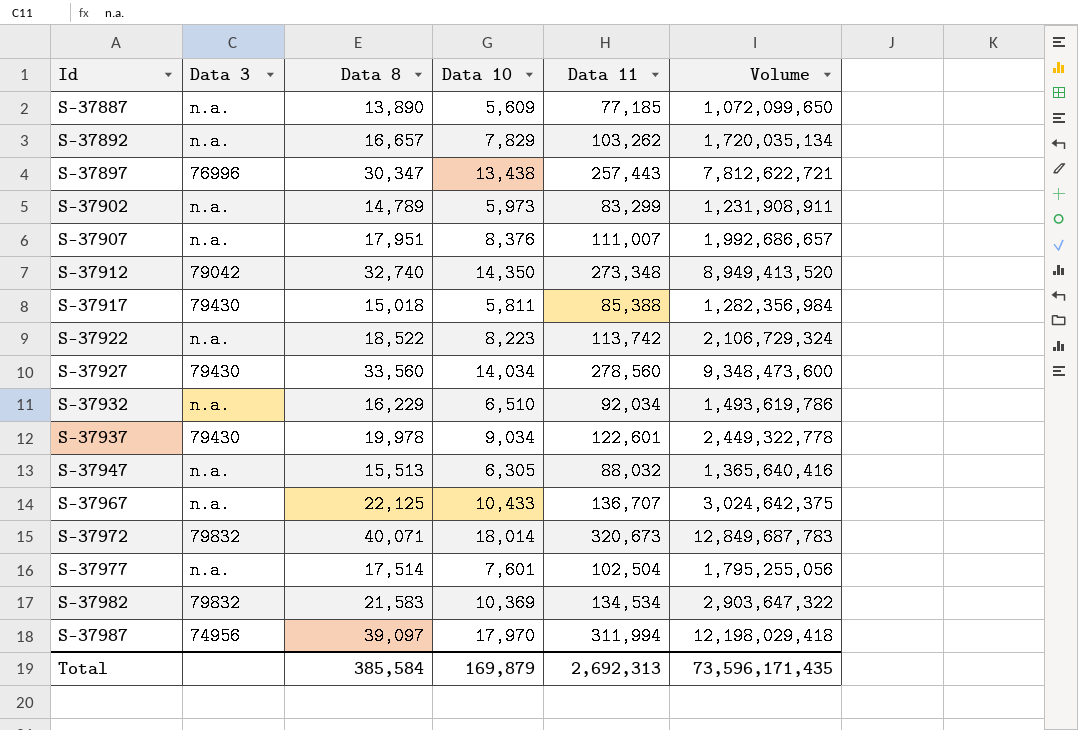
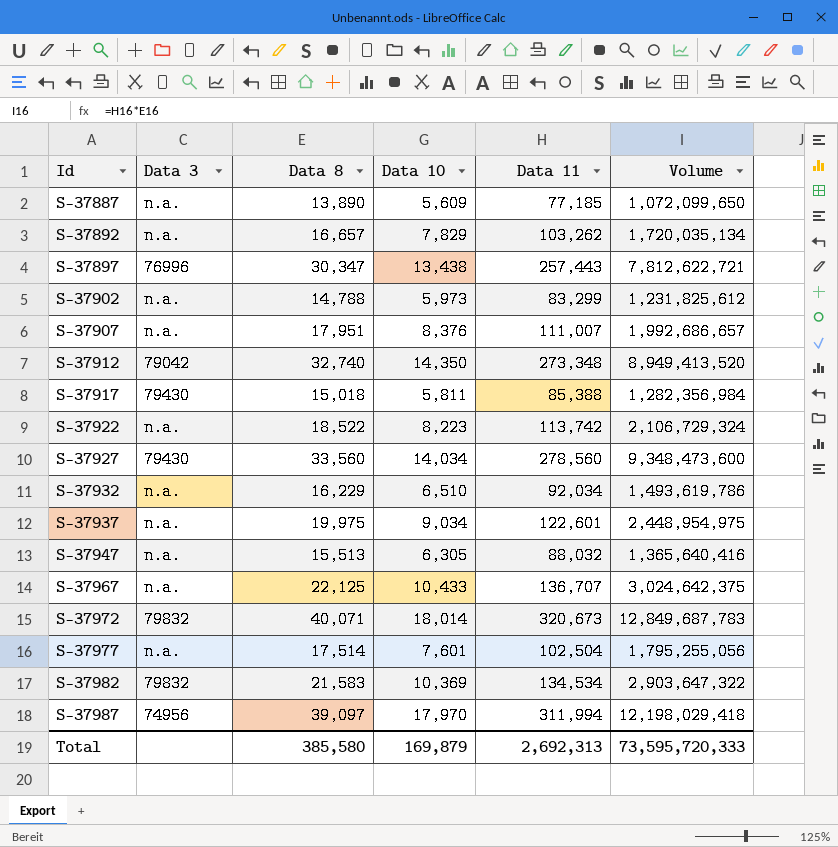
S-37902 | Data 8: 14,789 -> 14,788
S-37902 | Volume: 1,231,908,911 -> 1,231,825,612
S-37937 | Data 3: 79430 -> n.a.
S-37937 | Data 8: 19,978 -> 19,975
S-37937 | Volume: 2,449,322,778 -> 2,448,954,975
Total | Data 8: 385,584 -> 385,580
Total | Volume: 73,596,171,435 -> 73,595,720,333

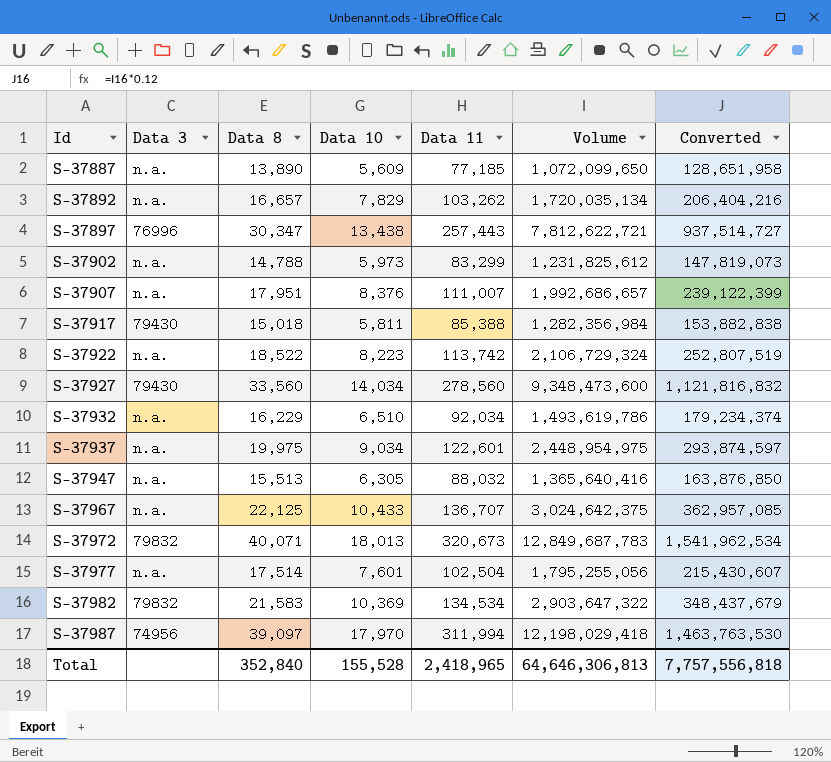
column Converted | formula: none -> [Volume] * 0.12
row S-37912: 79042 | 32,740 | 14,350 | 273,348 | 8,949,413,520 -> none
S-37972 | Data 10: 18,014 -> 18,013
Total | Data 8: 385,580 -> 352,840
Total | Data 10: 169,879 -> 155,528
Total | Data 11: 2,692,313 -> 2,418,965
Total | Volume: 73,595,720,333 -> 64,646,306,813

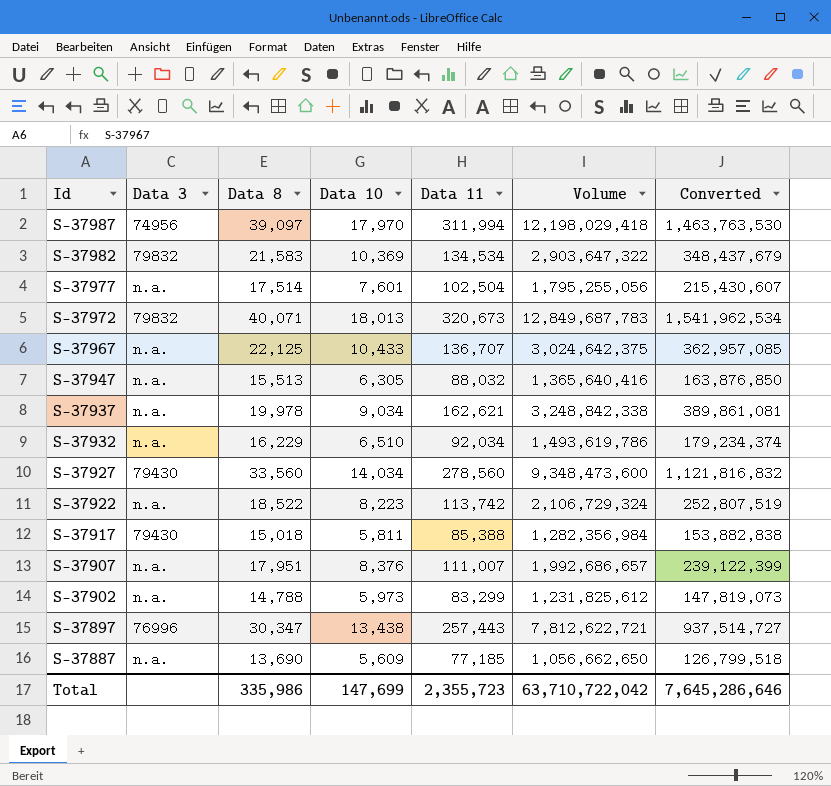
row order: Id ascending -> Id descending
row S-37892: n.a. | 16,657 | 7,829 | 103,262 | 1,720,035,134 | 206,404,216 -> none
S-37937 | Data 8: 19,975 -> 19,978
S-37937 | Data 11: 122,601 -> 162,621
S-37937 | Volume: 2,448,954,975 -> 3,248,842,338
S-37937 | Converted: 293,874,597 -> 389,861,081
S-37887 | Data 8: 13,890 -> 13,690
S-37887 | Volume: 1,072,099,650 -> 1,056,662,650
S-37887 | Converted: 128,651,958 -> 126,799,518
Total | Data 8: 352,840 -> 335,986
Total | Data 10: 155,528 -> 147,699
Total | Data 11: 2,418,965 -> 2,355,723
Total | Volume: 64,646,306,813 -> 63,710,722,042
Total | Converted: 7,757,556,818 -> 7,645,286,646

